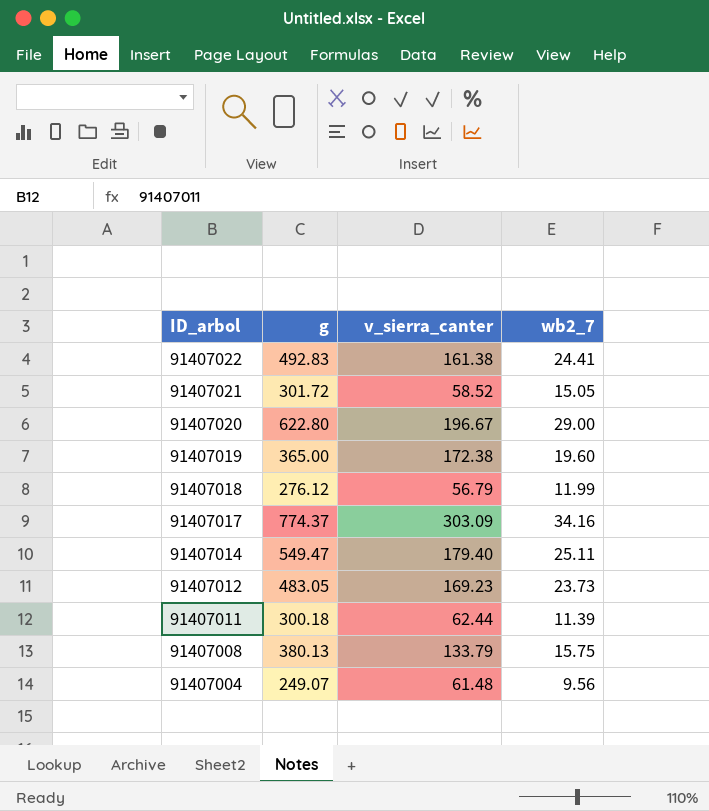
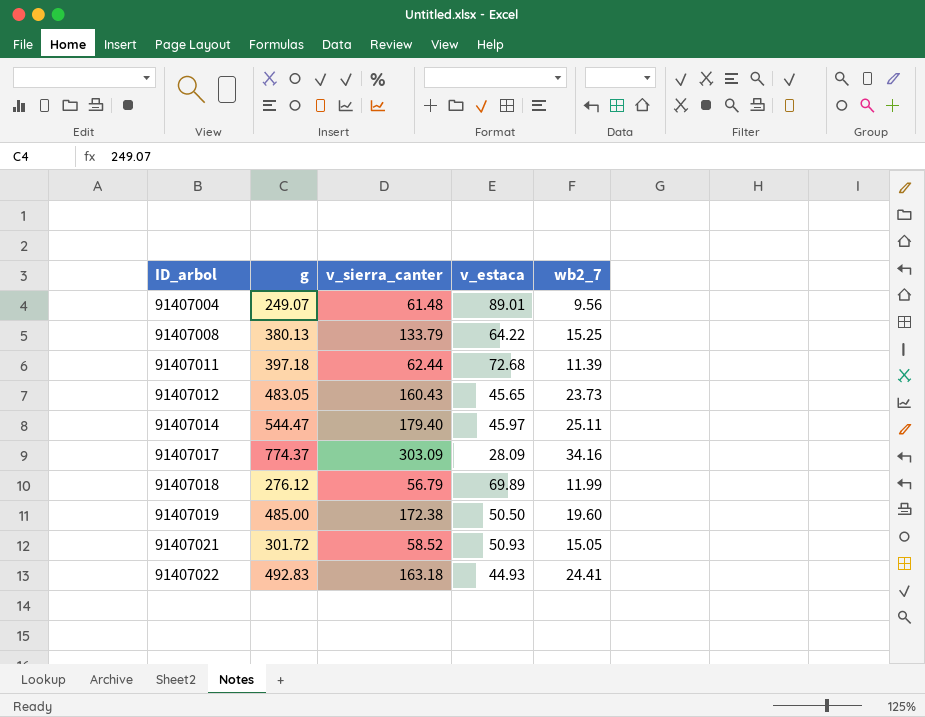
row order: ID_arbol descending -> ID_arbol ascending
column v_estaca | position: none -> 4
row 91407020: 622.80 | 196.67 | 29.00 -> none
91407008 | wb2_7: 15.75 -> 15.25
91407011 | g: 300.18 -> 397.18
91407012 | v_sierra_canter: 169.23 -> 160.43
91407014 | g: 549.47 -> 544.47
91407019 | g: 365.00 -> 485.00
91407022 | v_sierra_canter: 161.38 -> 163.18

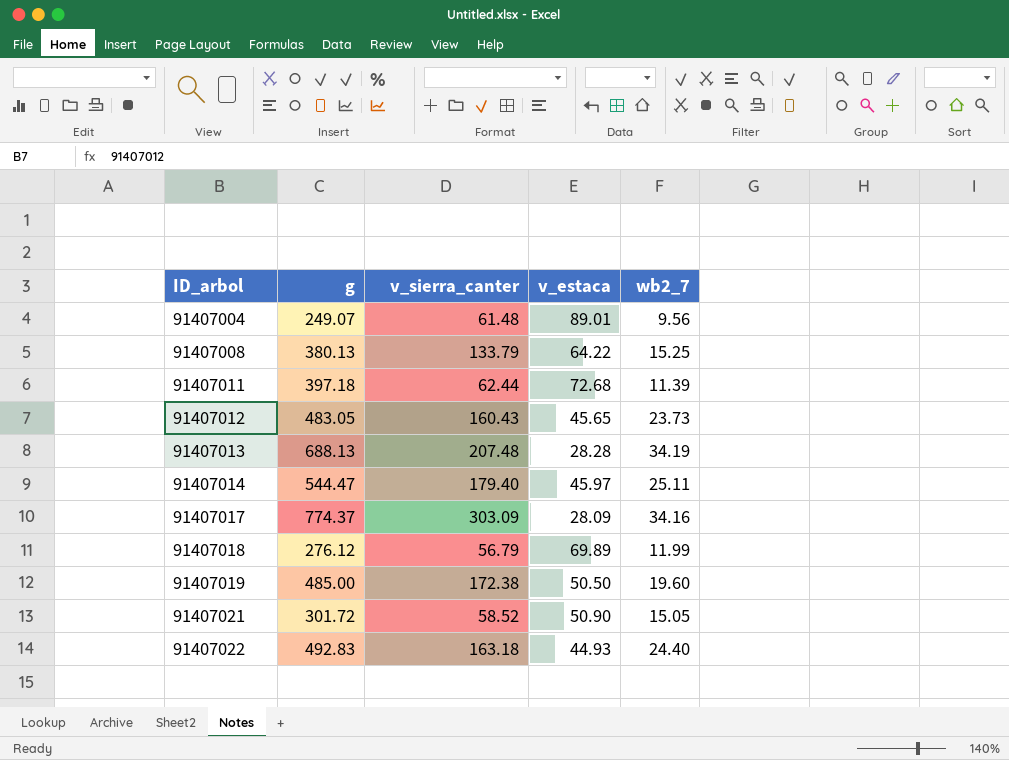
row 91407013: none -> 688.13 | 207.48 | 28.28 | 34.19
91407021 | v_estaca: 50.93 -> 50.90
91407022 | wb2_7: 24.41 -> 24.40

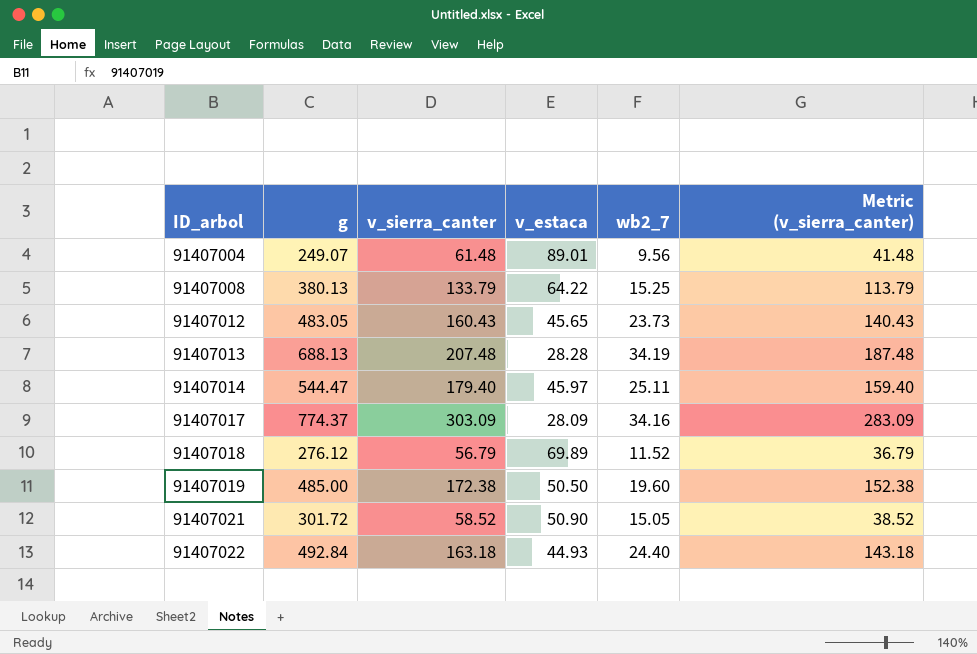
column Metric (v_sierra_canter) | formula: none -> [v_sierra_canter] - 20
row 91407011: 397.18 | 62.44 | 72.68 | 11.39 -> none
91407018 | wb2_7: 11.99 -> 11.52
91407022 | g: 492.83 -> 492.84

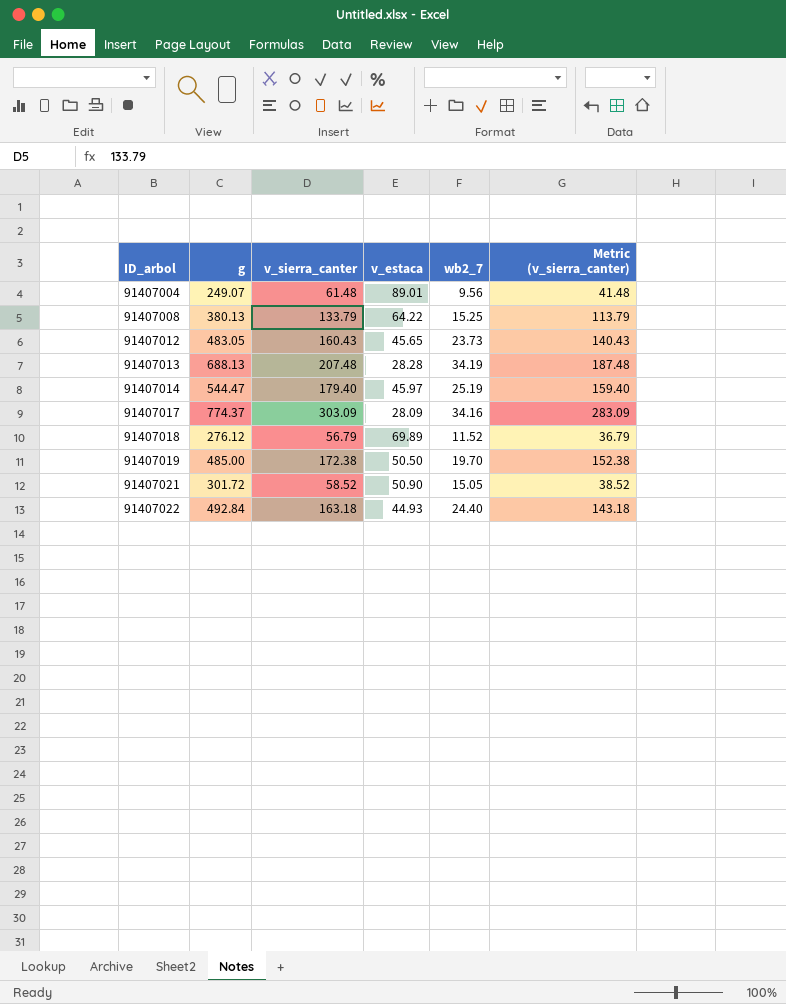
91407014 | wb2_7: 25.11 -> 25.19
91407019 | wb2_7: 19.60 -> 19.70

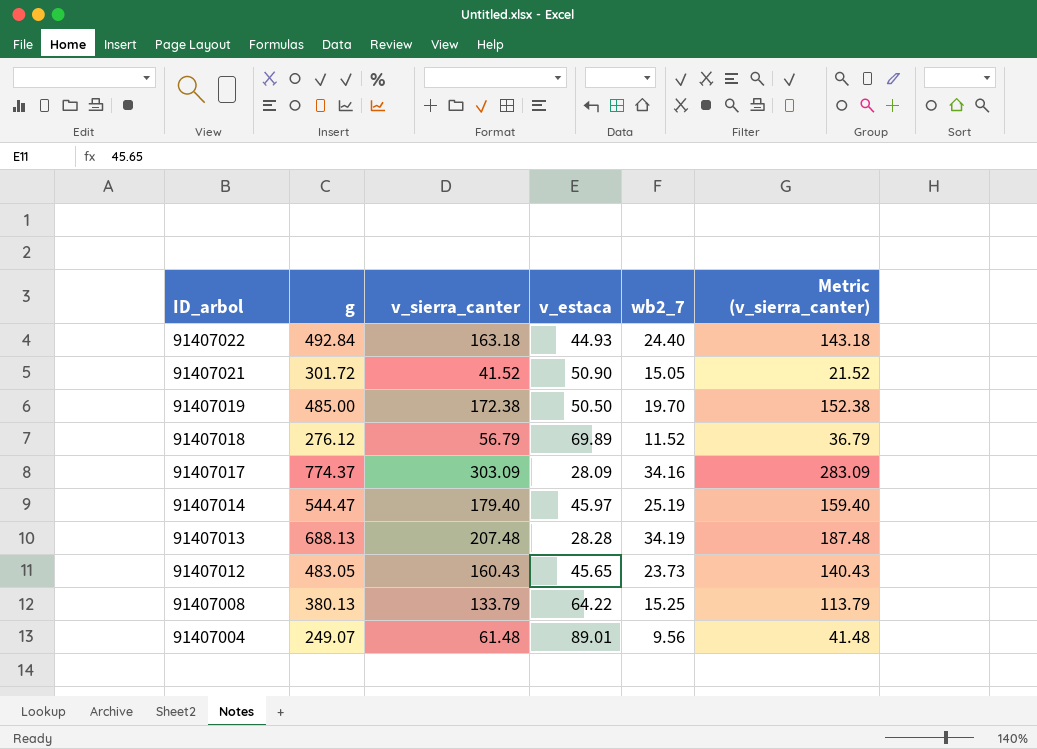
row order: ID_arbol ascending -> ID_arbol descending
91407021 | v_sierra_canter: 58.52 -> 41.52
91407021 | Metric (v_sierra_canter): 38.52 -> 21.52

